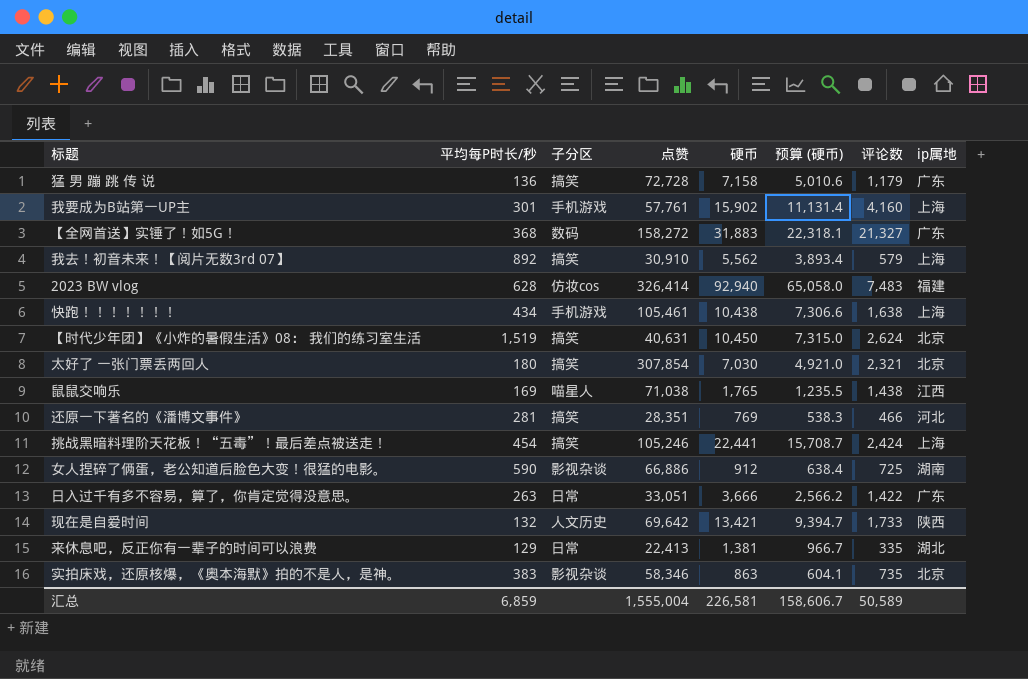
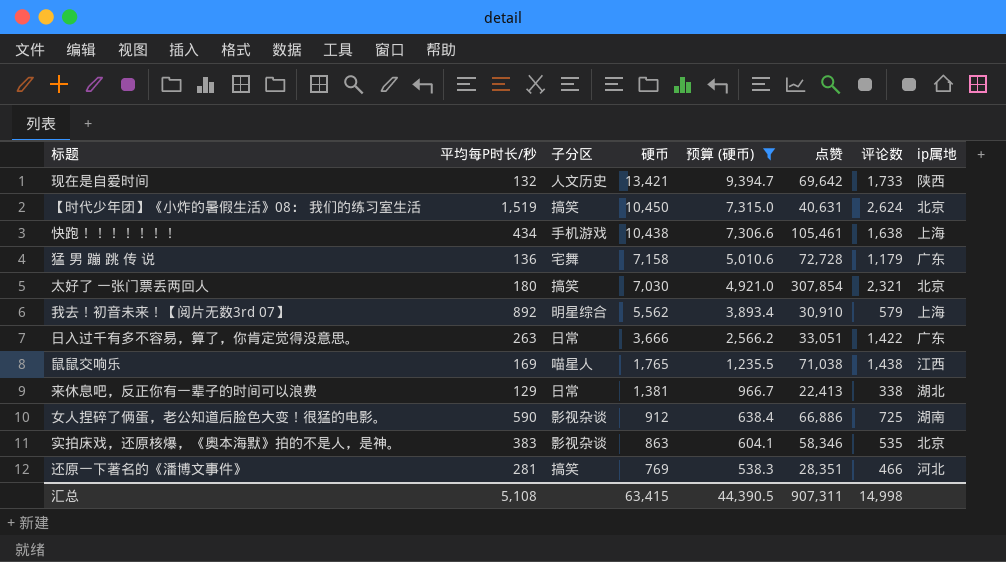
filter: none -> 预算 (硬币) <= 9,394.7
row order: none -> 硬币 descending
column 点赞 | position: 4 -> 6
猛 男 蹦 跳 传 说 | 子分区: 搞笑 -> 宅舞
我去！初音未来！【阅片无数3rd 07】 | 子分区: 搞笑 -> 明星综合
来休息吧，反正你有一辈子的时间可以浪费 | 评论数: 335 -> 338
实拍床戏，还原核爆，《奥本海默》拍的不是人，是神。 | 评论数: 735 -> 535
汇总 | 平均每P时长/秒: 6,859 -> 5,108
汇总 | 硬币: 226,581 -> 63,415
汇总 | 预算 (硬币): 158,606.7 -> 44,390.5
汇总 | 点赞: 1,555,004 -> 907,311
汇总 | 评论数: 50,589 -> 14,998

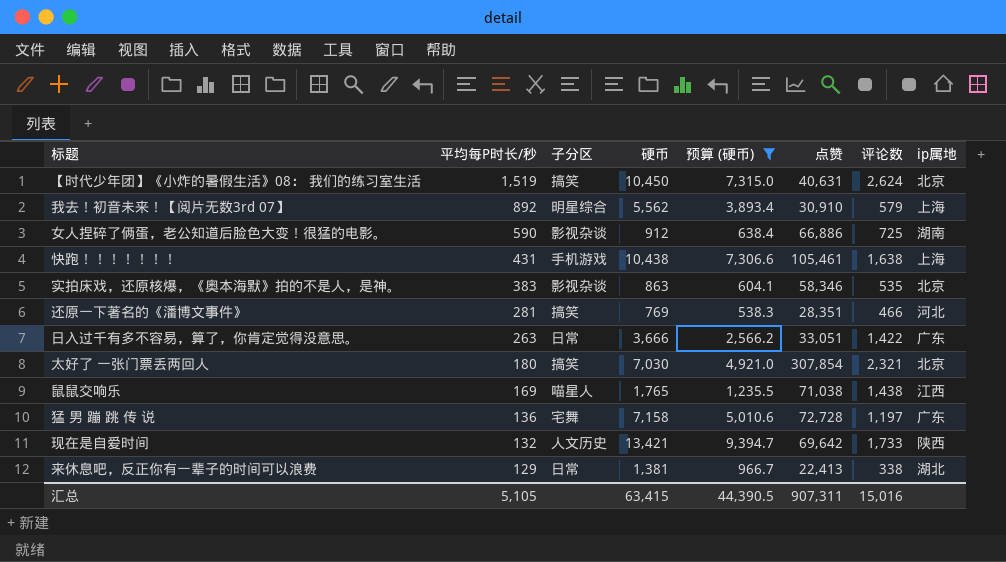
row order: 硬币 descending -> 平均每P时长/秒 descending
快跑！！！！！！！ | 平均每P时长/秒: 434 -> 431
猛 男 蹦 跳 传 说 | 评论数: 1,179 -> 1,197
汇总 | 平均每P时长/秒: 5,108 -> 5,105
汇总 | 评论数: 14,998 -> 15,016

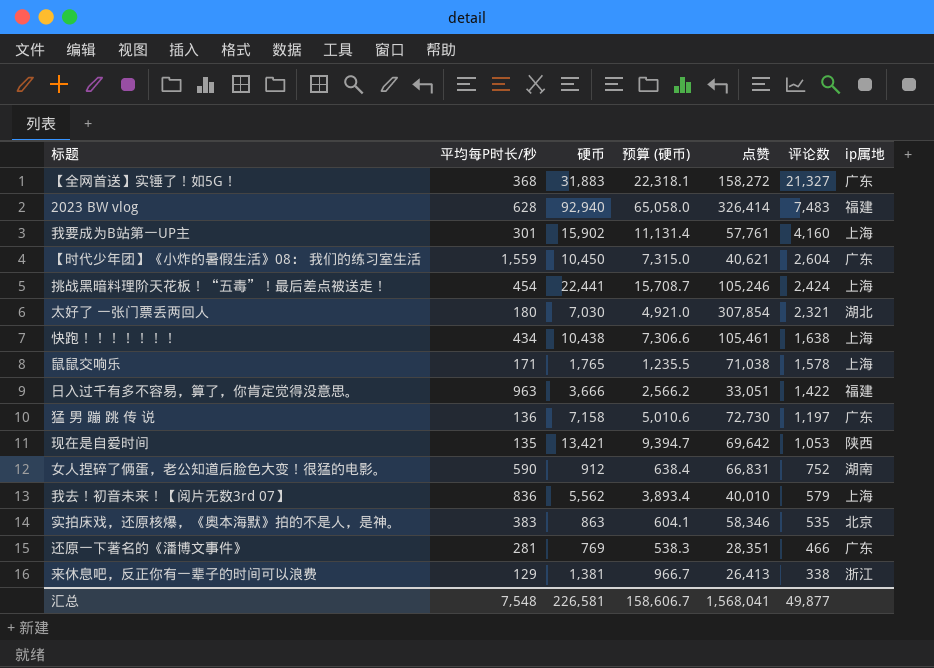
filter: 预算 (硬币) <= 9,394.7 -> none
row order: 平均每P时长/秒 descending -> 评论数 descending
column 子分区 | position: 3 -> none
【时代少年团】《小炸的暑假生活》08： 我们的练习室生活 | 平均每P时长/秒: 1,519 -> 1,559
【时代少年团】《小炸的暑假生活》08： 我们的练习室生活 | 点赞: 40,631 -> 40,621
【时代少年团】《小炸的暑假生活》08： 我们的练习室生活 | 评论数: 2,624 -> 2,604
【时代少年团】《小炸的暑假生活》08： 我们的练习室生活 | ip属地: 北京 -> 广东
太好了 一张门票丢两回人 | ip属地: 北京 -> 湖北
快跑！！！！！！！ | 平均每P时长/秒: 431 -> 434
鼠鼠交响乐 | 平均每P时长/秒: 169 -> 171
鼠鼠交响乐 | 评论数: 1,438 -> 1,578
鼠鼠交响乐 | ip属地: 江西 -> 上海
日入过千有多不容易，算了，你肯定觉得没意思。 | 平均每P时长/秒: 263 -> 963
日入过千有多不容易，算了，你肯定觉得没意思。 | ip属地: 广东 -> 福建
猛 男 蹦 跳 传 说 | 点赞: 72,728 -> 72,730
现在是自爱时间 | 平均每P时长/秒: 132 -> 135
现在是自爱时间 | 评论数: 1,733 -> 1,053
女人捏碎了俩蛋，老公知道后脸色大变！很猛的电影。 | 点赞: 66,886 -> 66,831
女人捏碎了俩蛋，老公知道后脸色大变！很猛的电影。 | 评论数: 725 -> 752
我去！初音未来！【阅片无数3rd 07】 | 平均每P时长/秒: 892 -> 836
我去！初音未来！【阅片无数3rd 07】 | 点赞: 30,910 -> 40,010
还原一下著名的《潘博文事件》 | ip属地: 河北 -> 广东
来休息吧，反正你有一辈子的时间可以浪费 | 点赞: 22,413 -> 26,413
来休息吧，反正你有一辈子的时间可以浪费 | ip属地: 湖北 -> 浙江
汇总 | 平均每P时长/秒: 5,105 -> 7,548
汇总 | 硬币: 63,415 -> 226,581
汇总 | 预算 (硬币): 44,390.5 -> 158,606.7
汇总 | 点赞: 907,311 -> 1,568,041
汇总 | 评论数: 15,016 -> 49,877

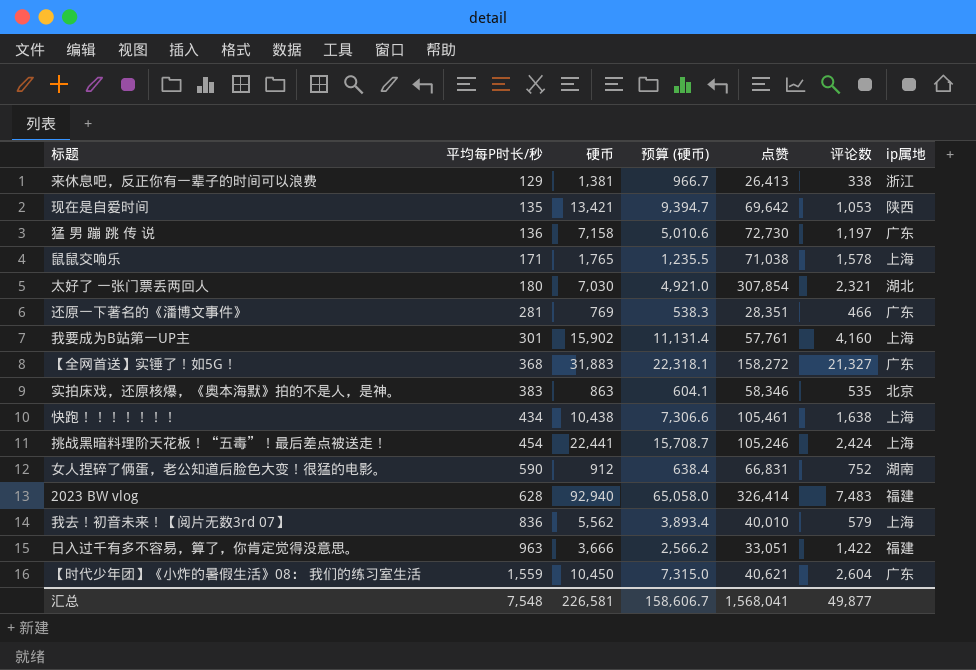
row order: 评论数 descending -> 平均每P时长/秒 ascending

